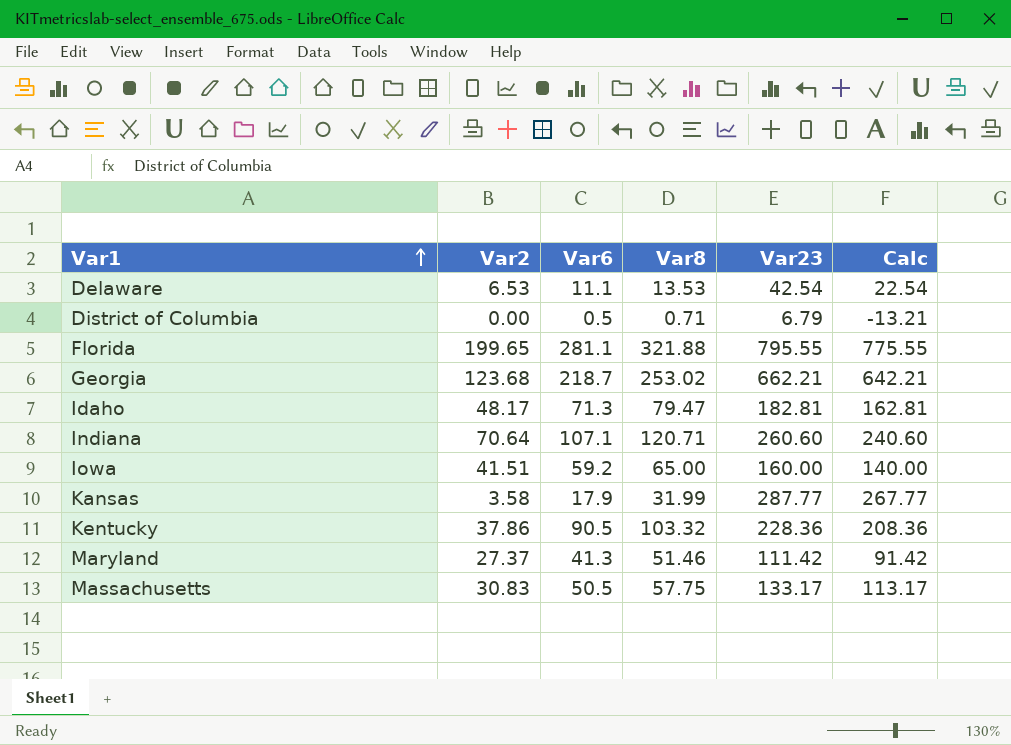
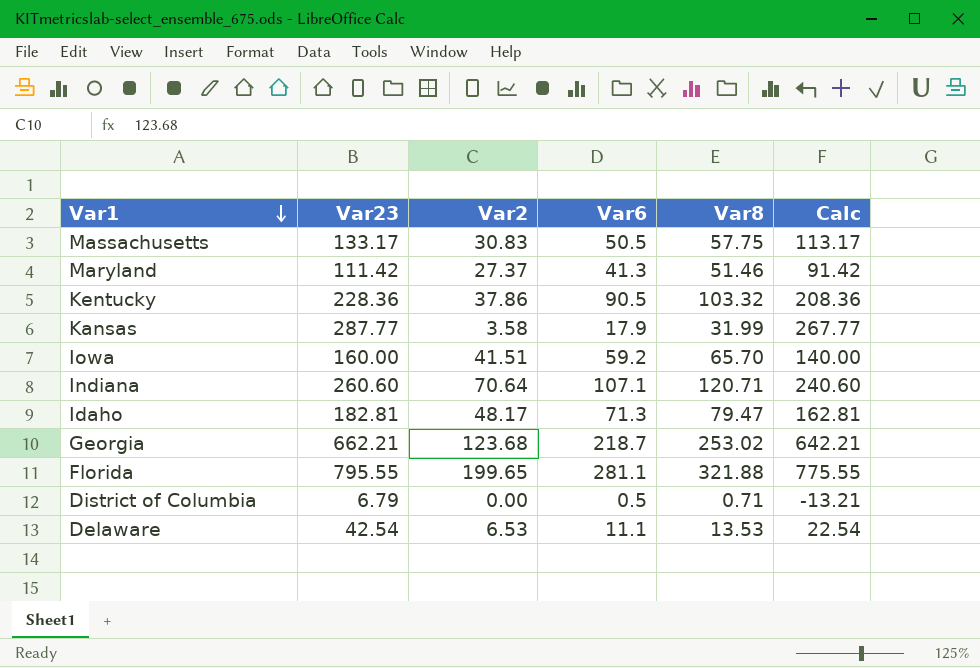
row order: Var1 ascending -> Var1 descending
column Var23 | position: 5 -> 2
Iowa | Var8: 65.00 -> 65.70

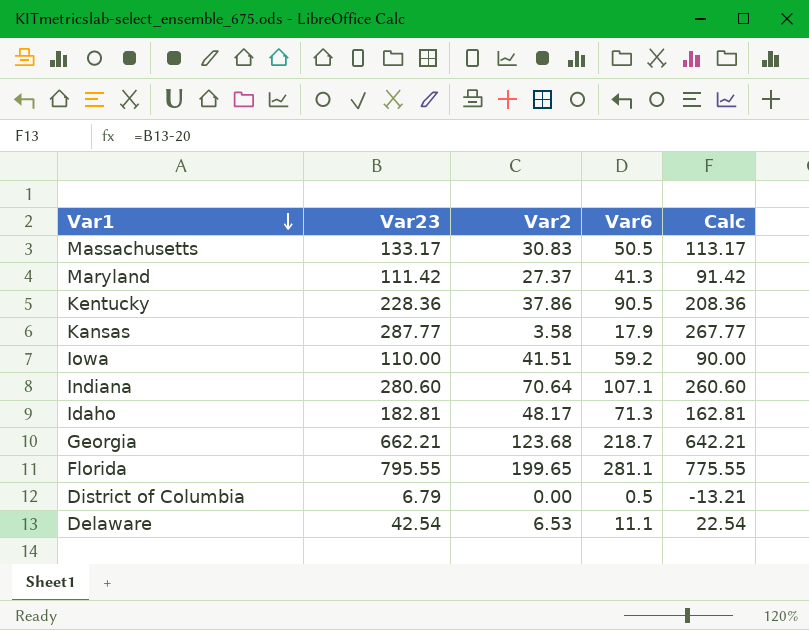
column Var8 | position: 5 -> none
Iowa | Var23: 160.00 -> 110.00
Iowa | Calc: 140.00 -> 90.00
Indiana | Var23: 260.60 -> 280.60
Indiana | Calc: 240.60 -> 260.60

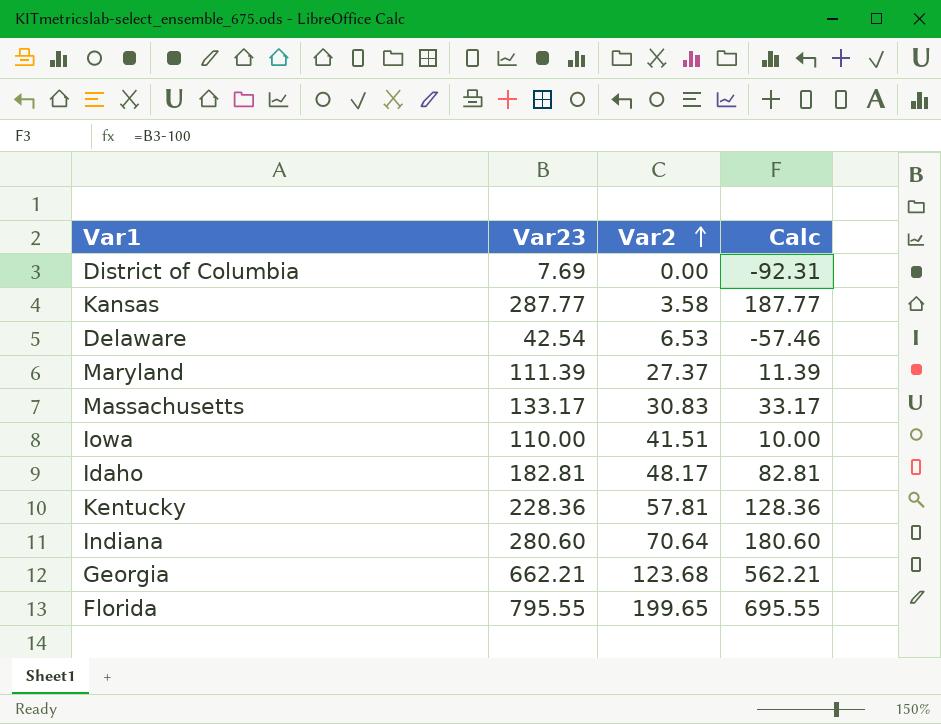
row order: Var1 descending -> Var2 ascending
column Var6 | position: 4 -> none
column Calc | formula: [Var23] - 20 -> [Var23] - 100
District of Columbia | Var23: 6.79 -> 7.69
Maryland | Var23: 111.42 -> 111.39
Kentucky | Var2: 37.86 -> 57.81

